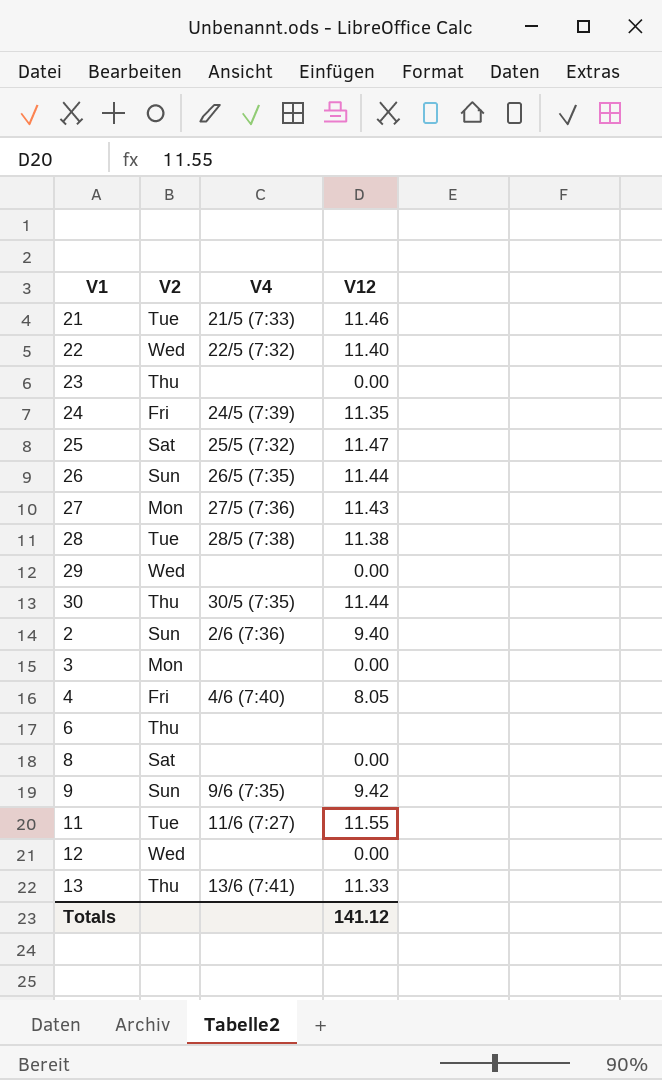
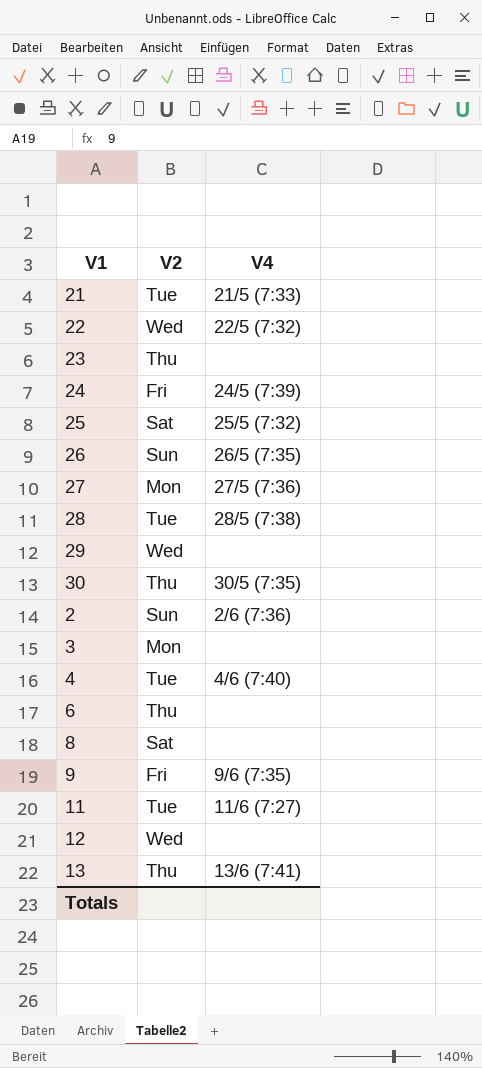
column V12 | position: 4 -> none
4 | V2: Fri -> Tue
9 | V2: Sun -> Fri

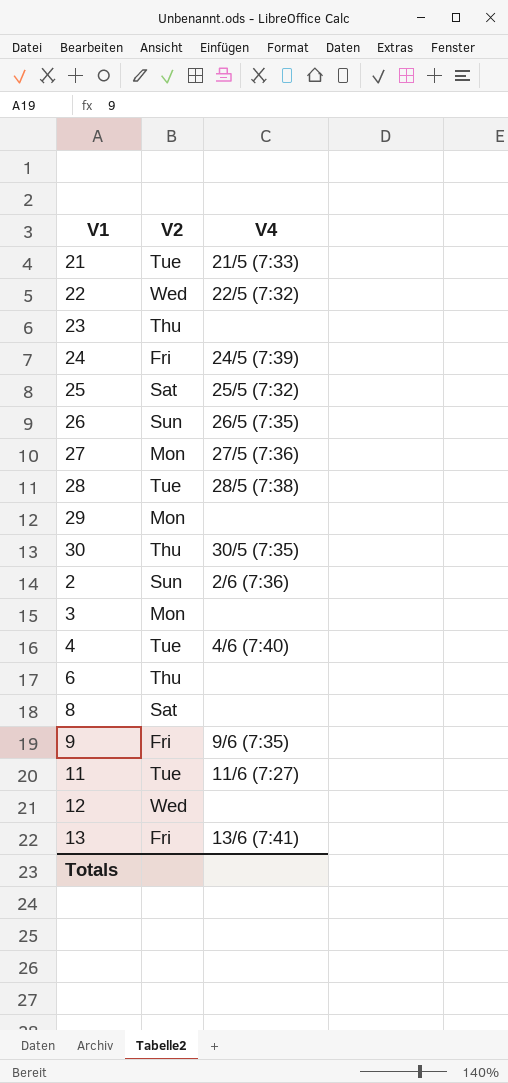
29 | V2: Wed -> Mon
13 | V2: Thu -> Fri

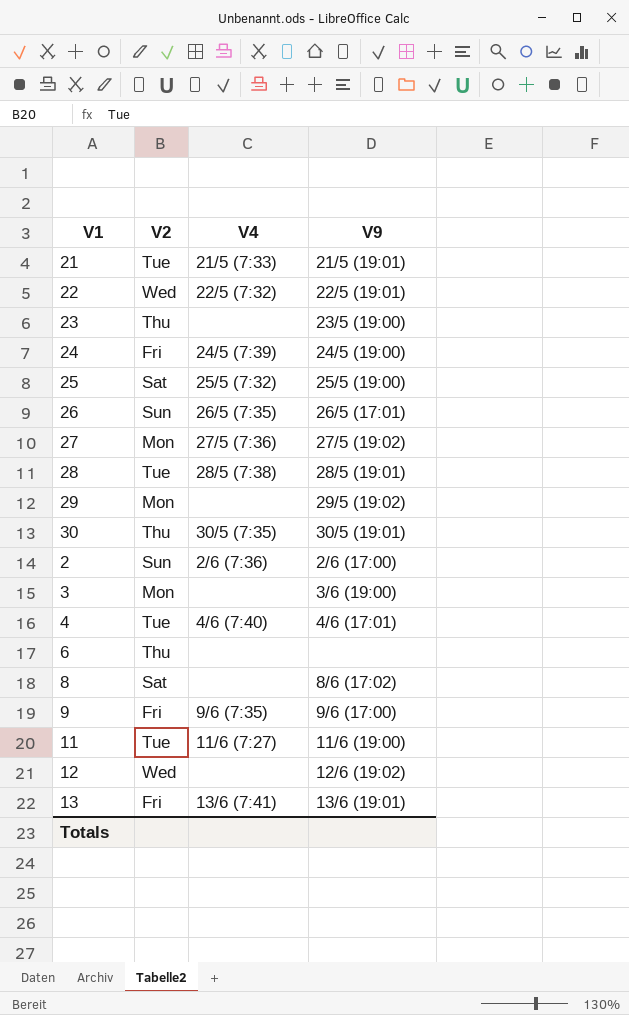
column V9 | position: none -> 4

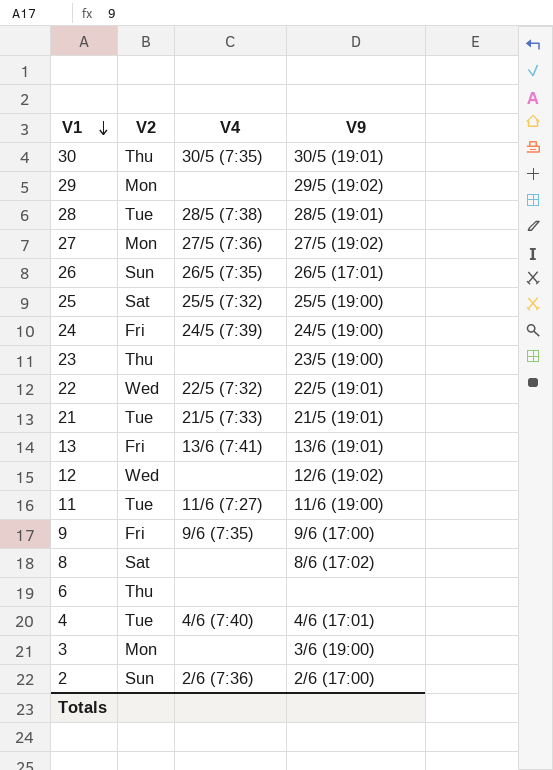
row order: none -> V1 descending

